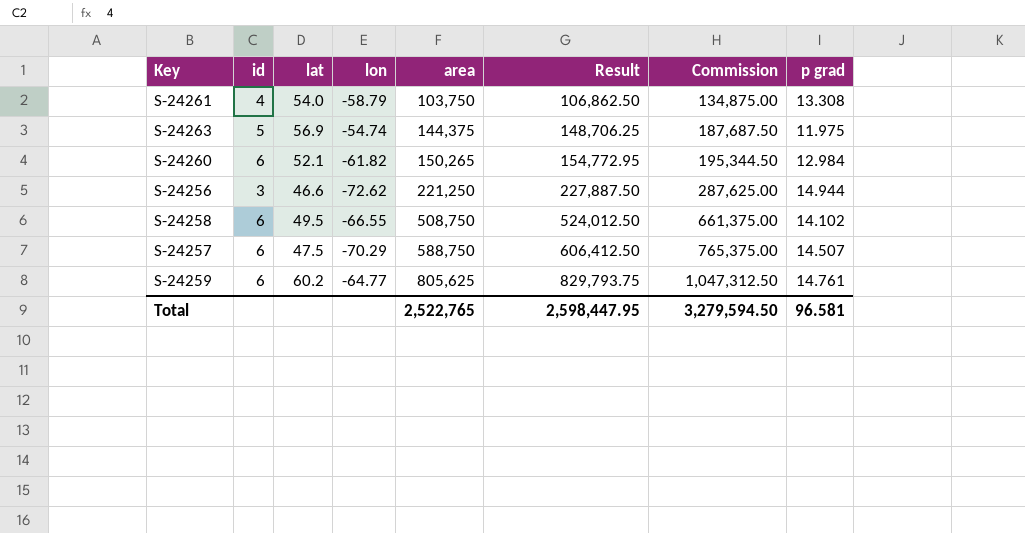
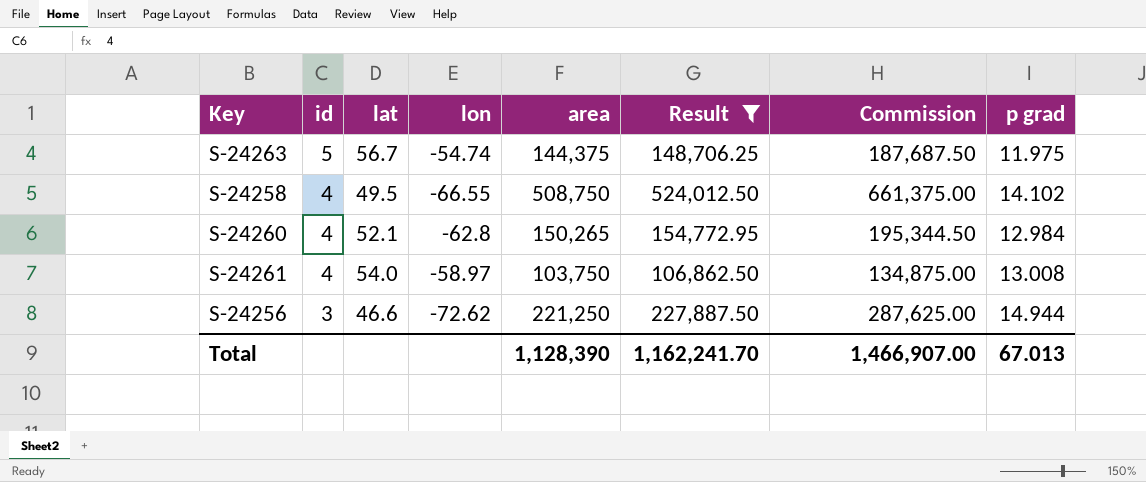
filter: none -> Result <= 524,012.50
row order: area ascending -> id descending
S-24263 | lat: 56.9 -> 56.7
S-24258 | id: 6 -> 4
S-24260 | id: 6 -> 4
S-24260 | lon: -61.82 -> -62.8
S-24261 | lon: -58.79 -> -58.97
S-24261 | p grad: 13.308 -> 13.008
Total | area: 2,522,765 -> 1,128,390
Total | Result: 2,598,447.95 -> 1,162,241.70
Total | Commission: 3,279,594.50 -> 1,466,907.00
Total | p grad: 96.581 -> 67.013

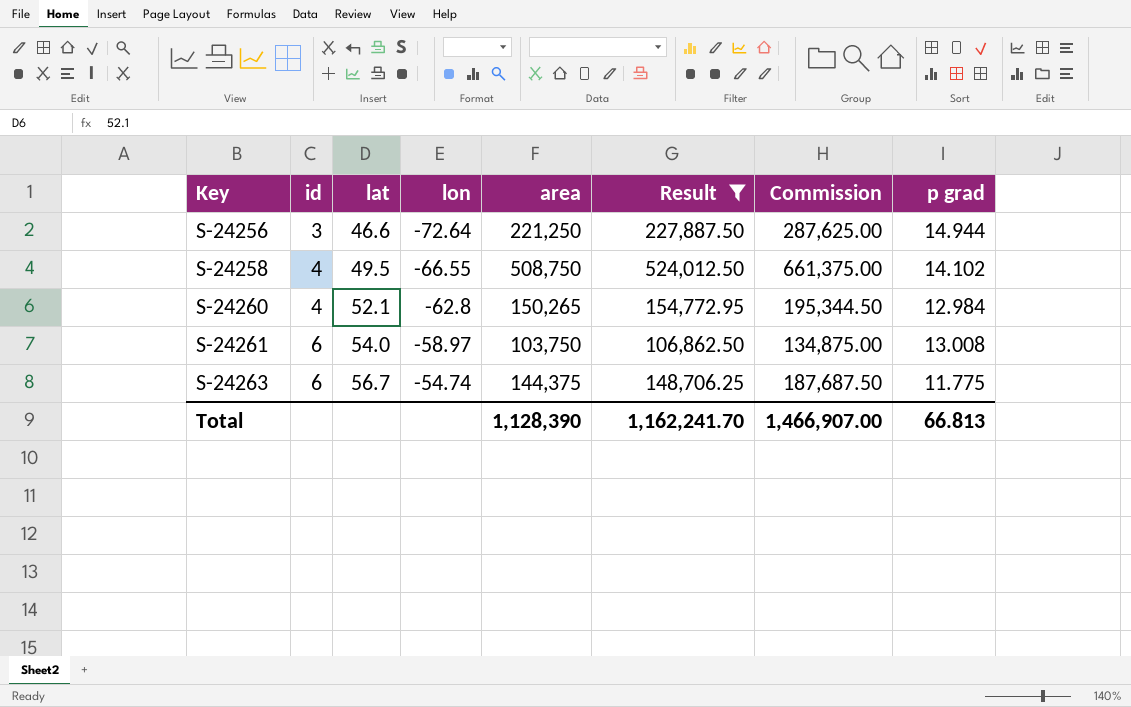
row order: id descending -> Key ascending
S-24256 | lon: -72.62 -> -72.64
S-24261 | id: 4 -> 6
S-24263 | id: 5 -> 6
S-24263 | p grad: 11.975 -> 11.775
Total | p grad: 67.013 -> 66.813

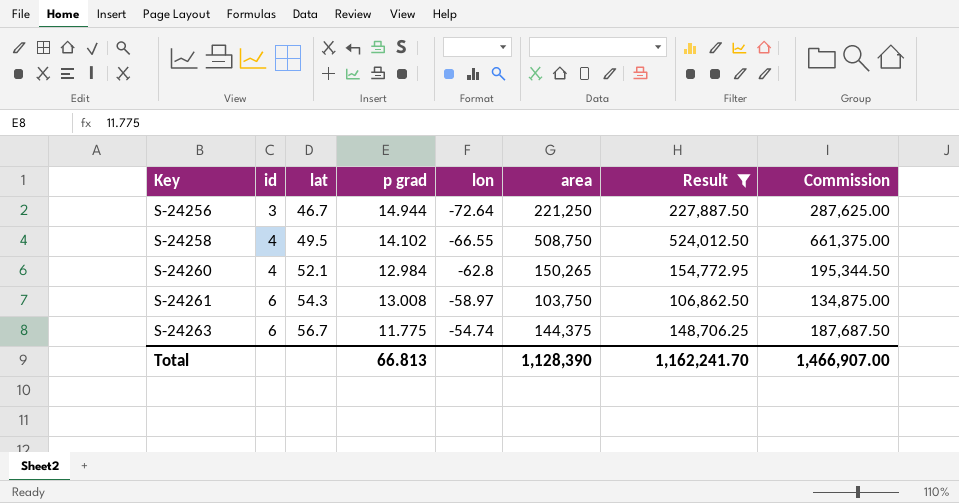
column p grad | position: 8 -> 4
S-24256 | lat: 46.6 -> 46.7
S-24261 | lat: 54.0 -> 54.3

